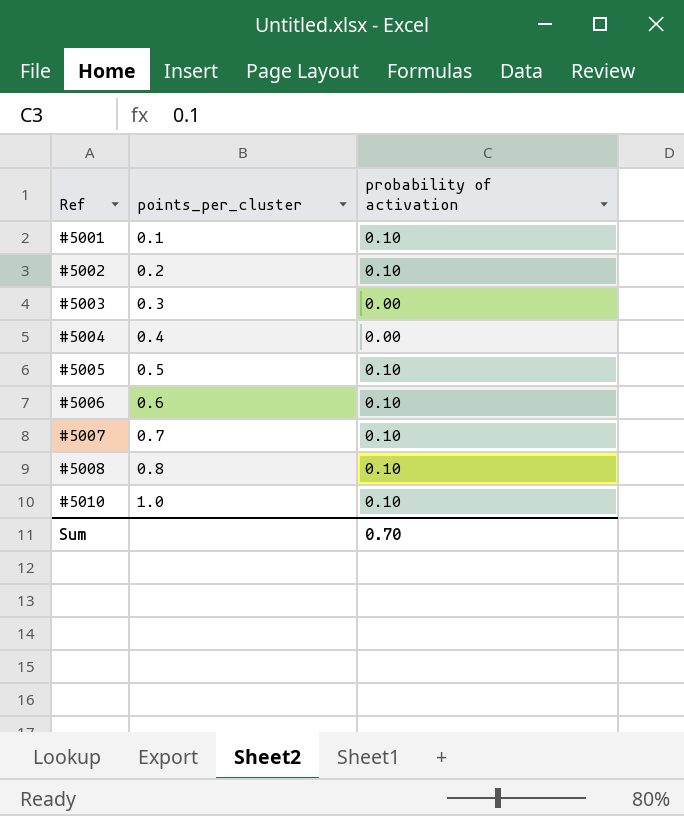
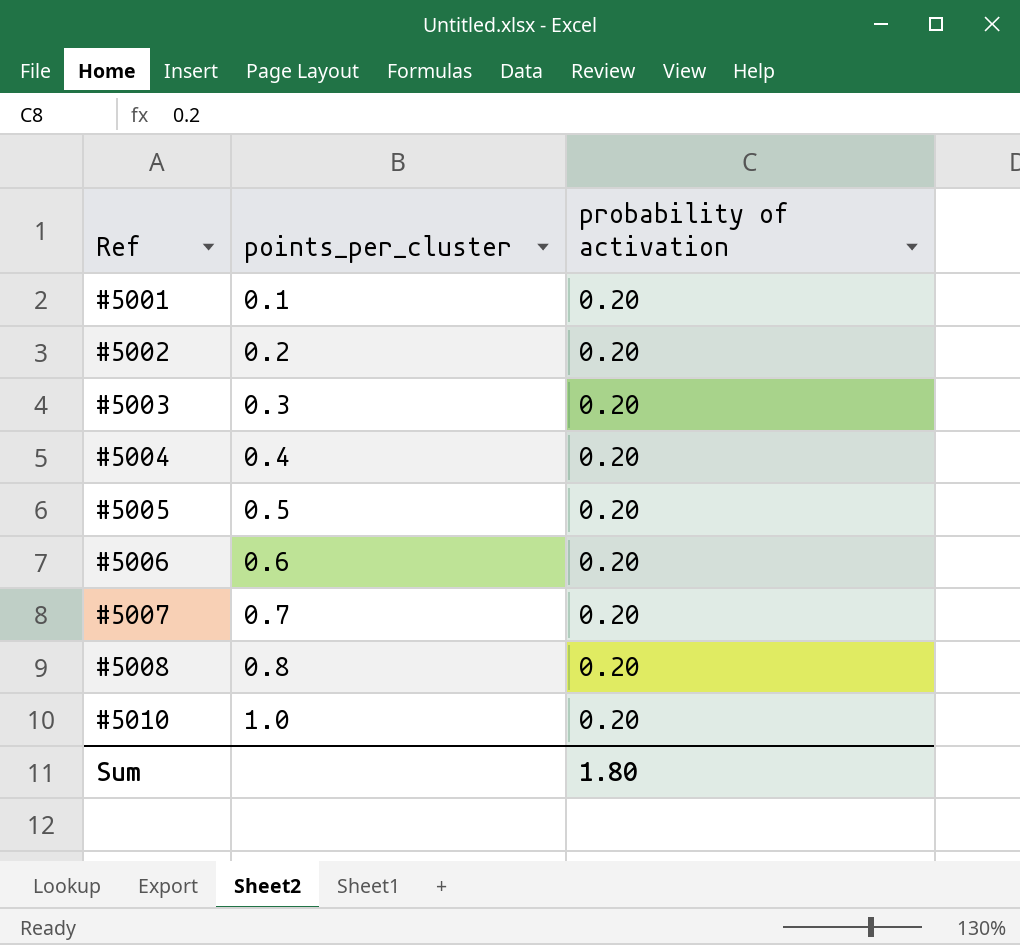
#5001 | probability of activation: 0.10 -> 0.20
#5002 | probability of activation: 0.10 -> 0.20
#5003 | probability of activation: 0.00 -> 0.20
#5004 | probability of activation: 0.00 -> 0.20
#5005 | probability of activation: 0.10 -> 0.20
#5006 | probability of activation: 0.10 -> 0.20
#5007 | probability of activation: 0.10 -> 0.20
#5008 | probability of activation: 0.10 -> 0.20
#5010 | probability of activation: 0.10 -> 0.20
Sum | probability of activation: 0.70 -> 1.80

